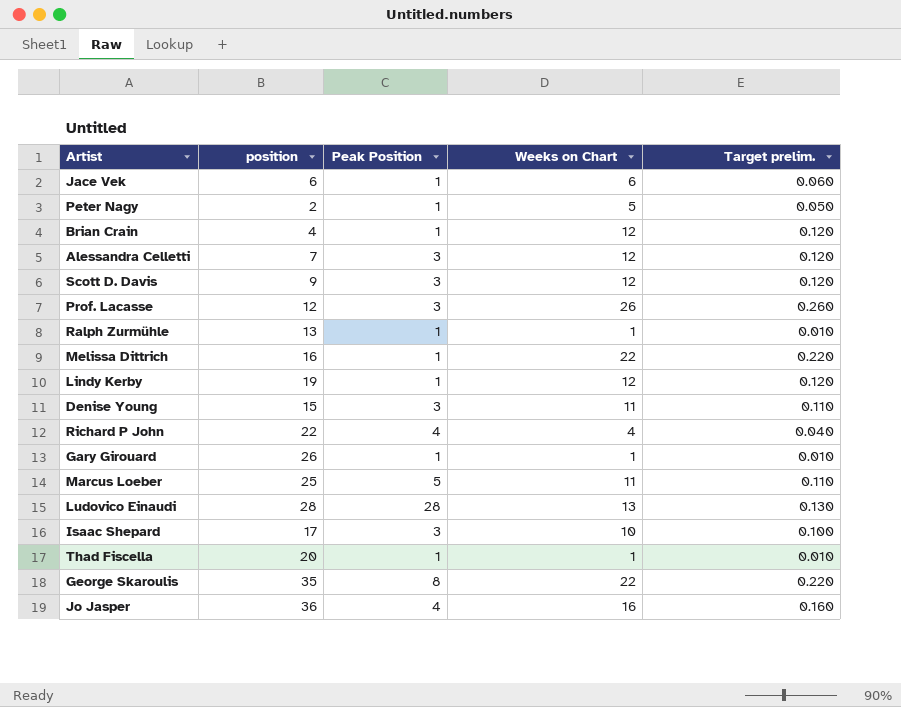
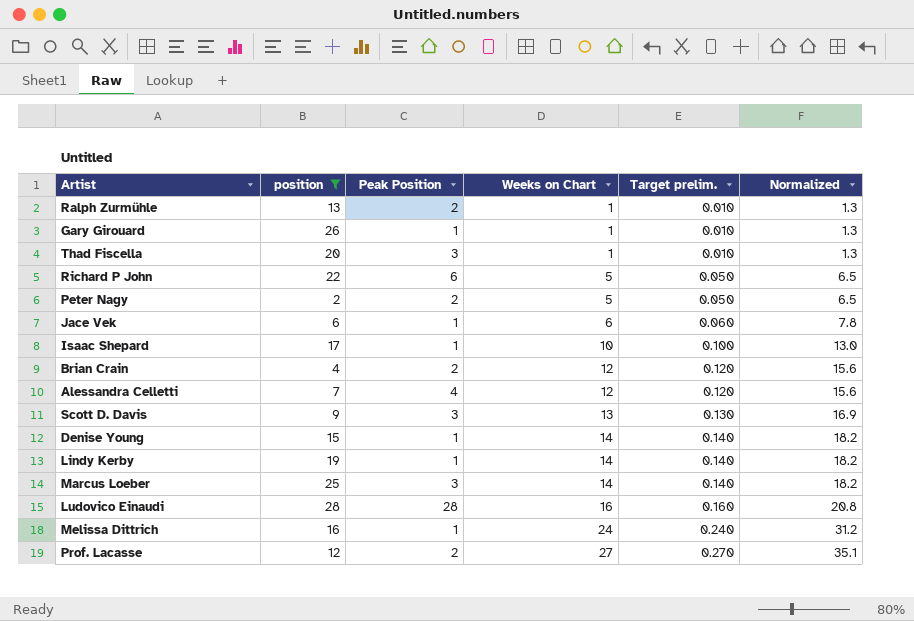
filter: none -> position <= 28
row order: none -> Weeks on Chart ascending
column Normalized | formula: none -> [Weeks on Chart] * 1.3
Ralph Zurmühle | Peak Position: 1 -> 2
Thad Fiscella | Peak Position: 1 -> 3
Richard P John | Peak Position: 4 -> 6
Richard P John | Weeks on Chart: 4 -> 5
Richard P John | Target prelim.: 0.040 -> 0.050
Peter Nagy | Peak Position: 1 -> 2
Isaac Shepard | Peak Position: 3 -> 1
Brian Crain | Peak Position: 1 -> 2
Alessandra Celletti | Peak Position: 3 -> 4
Scott D. Davis | Weeks on Chart: 12 -> 13
Scott D. Davis | Target prelim.: 0.120 -> 0.130
Denise Young | Peak Position: 3 -> 1
Denise Young | Weeks on Chart: 11 -> 14
Denise Young | Target prelim.: 0.110 -> 0.140
Lindy Kerby | Weeks on Chart: 12 -> 14
Lindy Kerby | Target prelim.: 0.120 -> 0.140
Marcus Loeber | Peak Position: 5 -> 3
Marcus Loeber | Weeks on Chart: 11 -> 14
Marcus Loeber | Target prelim.: 0.110 -> 0.140
Ludovico Einaudi | Weeks on Chart: 13 -> 16
Ludovico Einaudi | Target prelim.: 0.130 -> 0.160
Melissa Dittrich | Weeks on Chart: 22 -> 24
Melissa Dittrich | Target prelim.: 0.220 -> 0.240
Prof. Lacasse | Peak Position: 3 -> 2
Prof. Lacasse | Weeks on Chart: 26 -> 27
Prof. Lacasse | Target prelim.: 0.260 -> 0.270

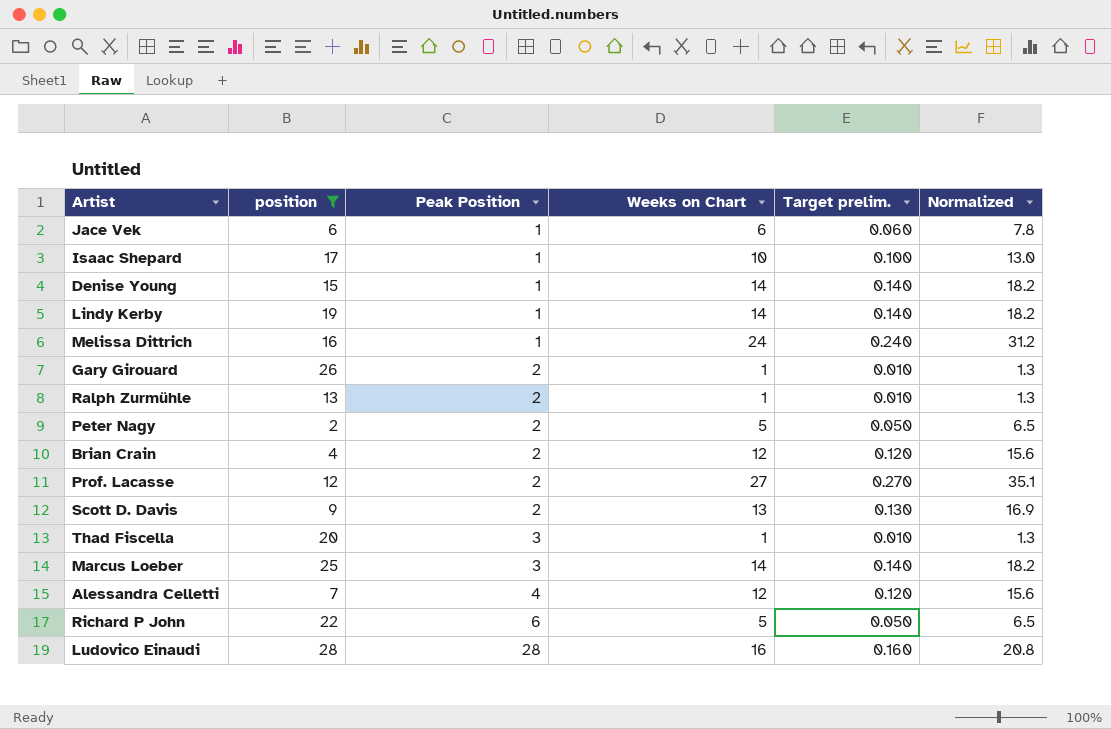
row order: Weeks on Chart ascending -> Peak Position ascending
Gary Girouard | Peak Position: 1 -> 2
Scott D. Davis | Peak Position: 3 -> 2

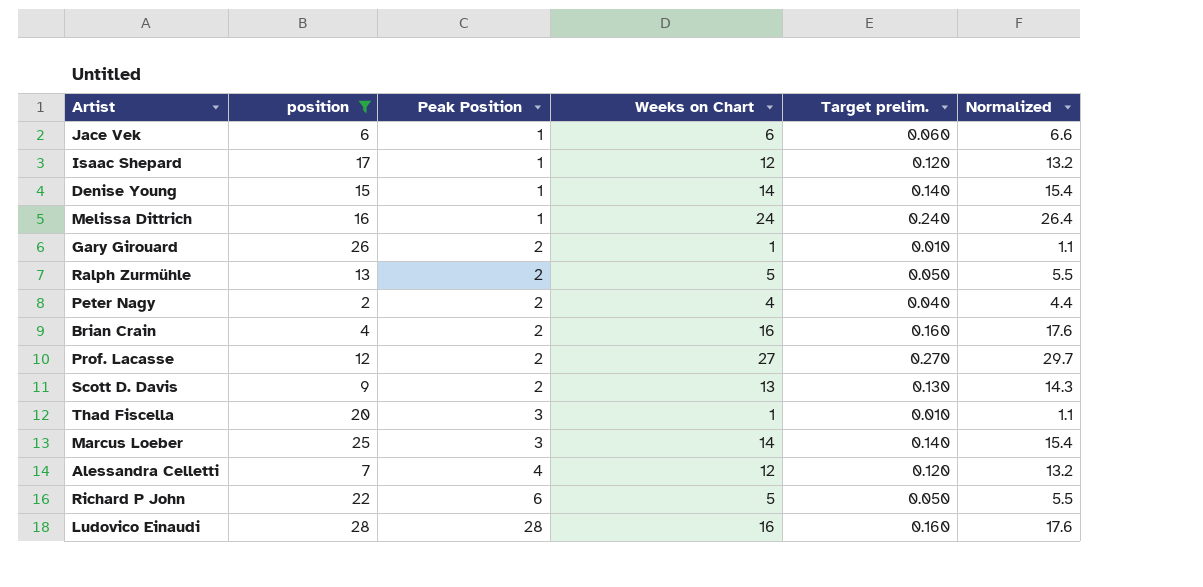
column Normalized | formula: [Weeks on Chart] * 1.3 -> [Weeks on Chart] * 1.1
row Lindy Kerby: 19 | 1 | 14 | 0.140 | 18.2 -> none
Isaac Shepard | Weeks on Chart: 10 -> 12
Isaac Shepard | Target prelim.: 0.100 -> 0.120
Ralph Zurmühle | Weeks on Chart: 1 -> 5
Ralph Zurmühle | Target prelim.: 0.010 -> 0.050
Peter Nagy | Weeks on Chart: 5 -> 4
Peter Nagy | Target prelim.: 0.050 -> 0.040
Brian Crain | Weeks on Chart: 12 -> 16
Brian Crain | Target prelim.: 0.120 -> 0.160

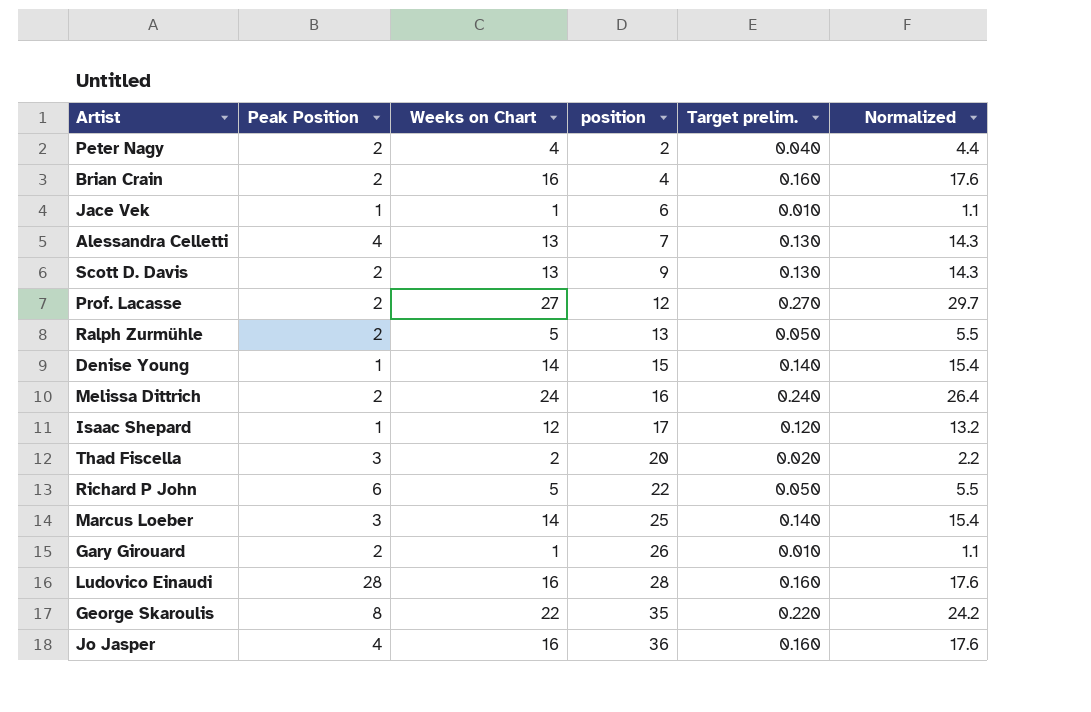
filter: position <= 28 -> none
row order: Peak Position ascending -> position ascending
column position | position: 2 -> 4
Jace Vek | Weeks on Chart: 6 -> 1
Jace Vek | Target prelim.: 0.060 -> 0.010
Jace Vek | Normalized: 6.6 -> 1.1
Alessandra Celletti | Weeks on Chart: 12 -> 13
Alessandra Celletti | Target prelim.: 0.120 -> 0.130
Alessandra Celletti | Normalized: 13.2 -> 14.3
Melissa Dittrich | Peak Position: 1 -> 2
Thad Fiscella | Weeks on Chart: 1 -> 2
Thad Fiscella | Target prelim.: 0.010 -> 0.020
Thad Fiscella | Normalized: 1.1 -> 2.2

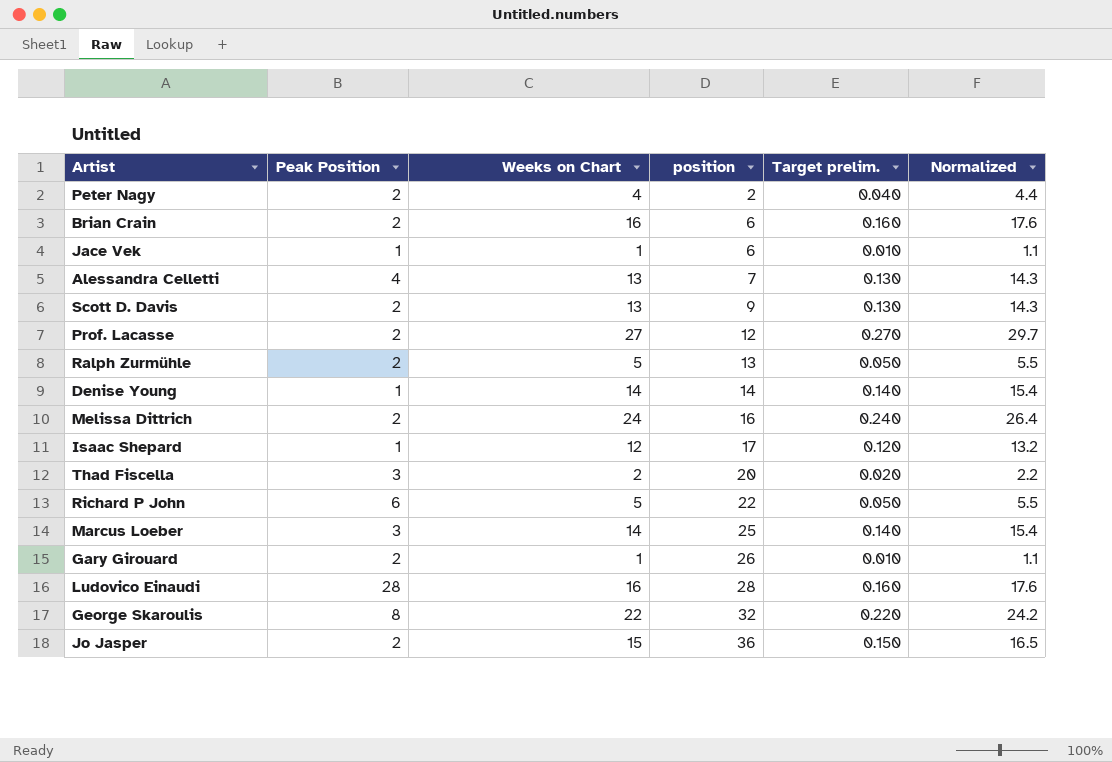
Brian Crain | position: 4 -> 6
Denise Young | position: 15 -> 14
George Skaroulis | position: 35 -> 32
Jo Jasper | Peak Position: 4 -> 2
Jo Jasper | Weeks on Chart: 16 -> 15
Jo Jasper | Target prelim.: 0.160 -> 0.150
Jo Jasper | Normalized: 17.6 -> 16.5

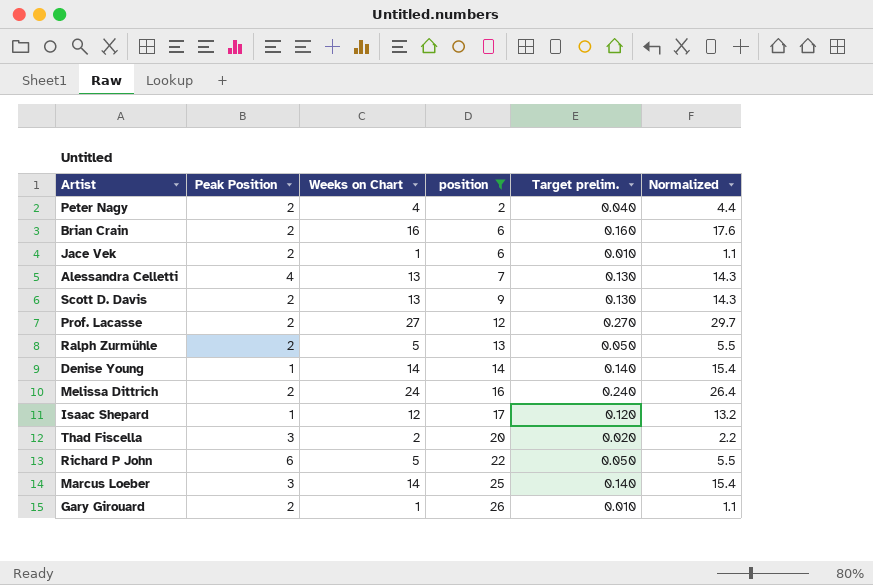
filter: none -> position <= 26
Jace Vek | Peak Position: 1 -> 2

